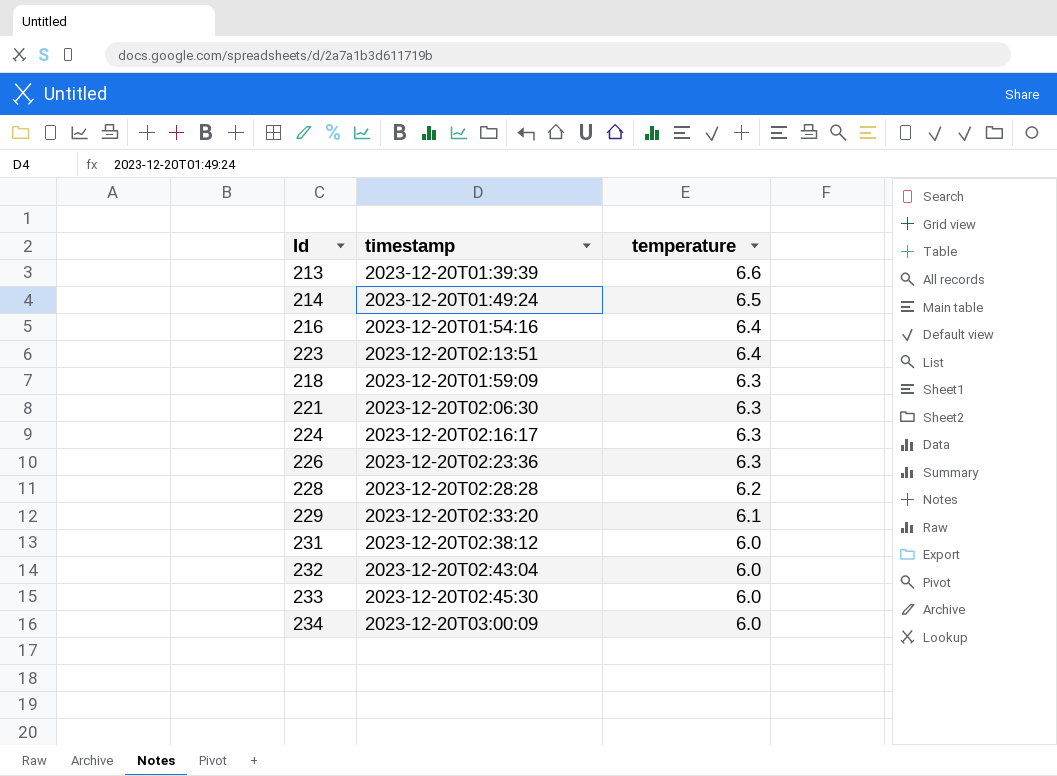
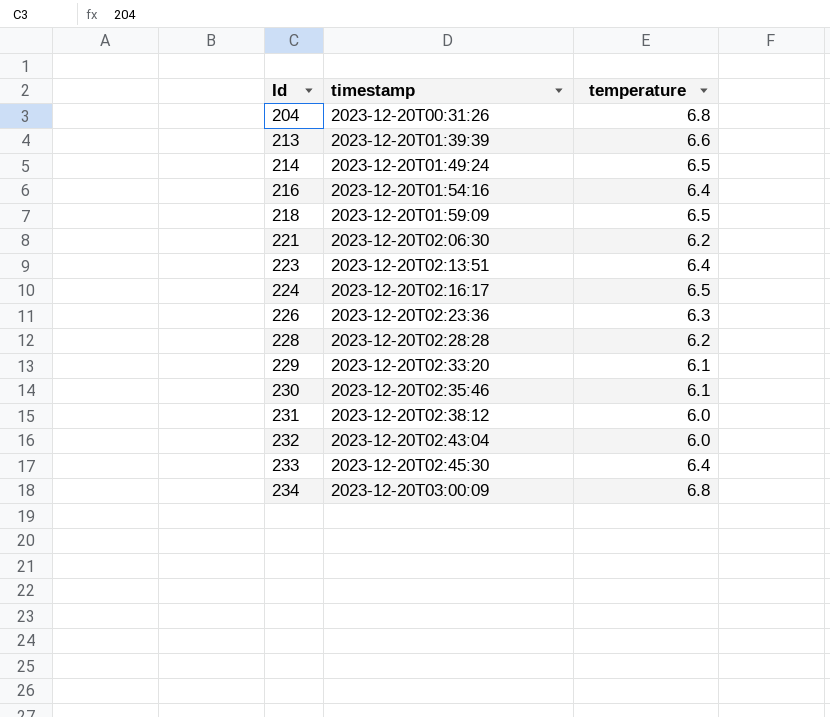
row order: temperature descending -> Id ascending
row 204: none -> 2023-12-20T00:31:26 | 6.8
218 | temperature: 6.3 -> 6.5
221 | temperature: 6.3 -> 6.2
224 | temperature: 6.3 -> 6.5
row 230: none -> 2023-12-20T02:35:46 | 6.1
233 | temperature: 6.0 -> 6.4
234 | temperature: 6.0 -> 6.8

